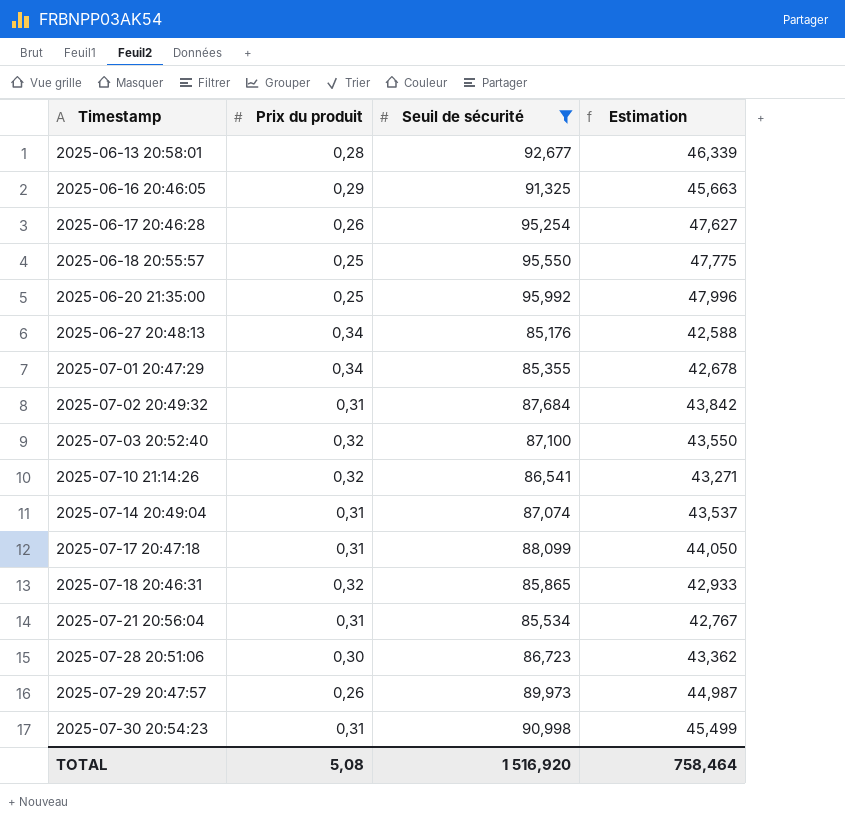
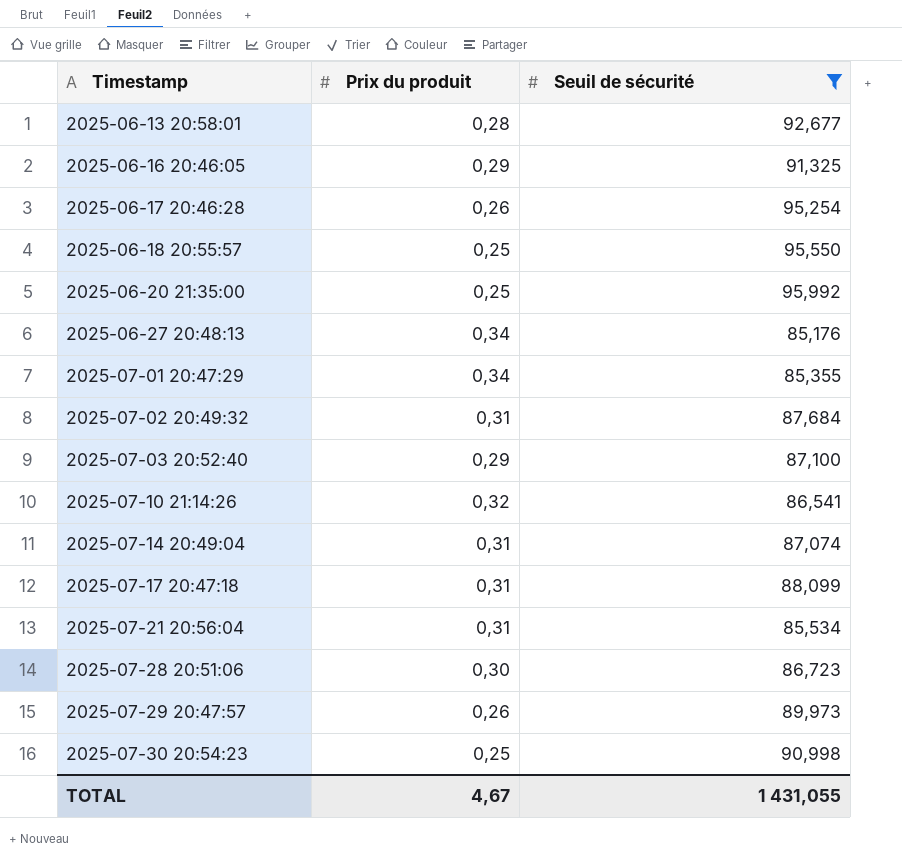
column Estimation | formula: [Seuil de sécurité] * 0,5 -> none
row 2025-07-18 20:46:31: 0,32 | 85,865 | 42,933 -> none
2025-07-03 20:52:40 | Prix du produit: 0,32 -> 0,29
2025-07-30 20:54:23 | Prix du produit: 0,31 -> 0,25
TOTAL | Prix du produit: 5,08 -> 4,67
TOTAL | Seuil de sécurité: 1 516,920 -> 1 431,055

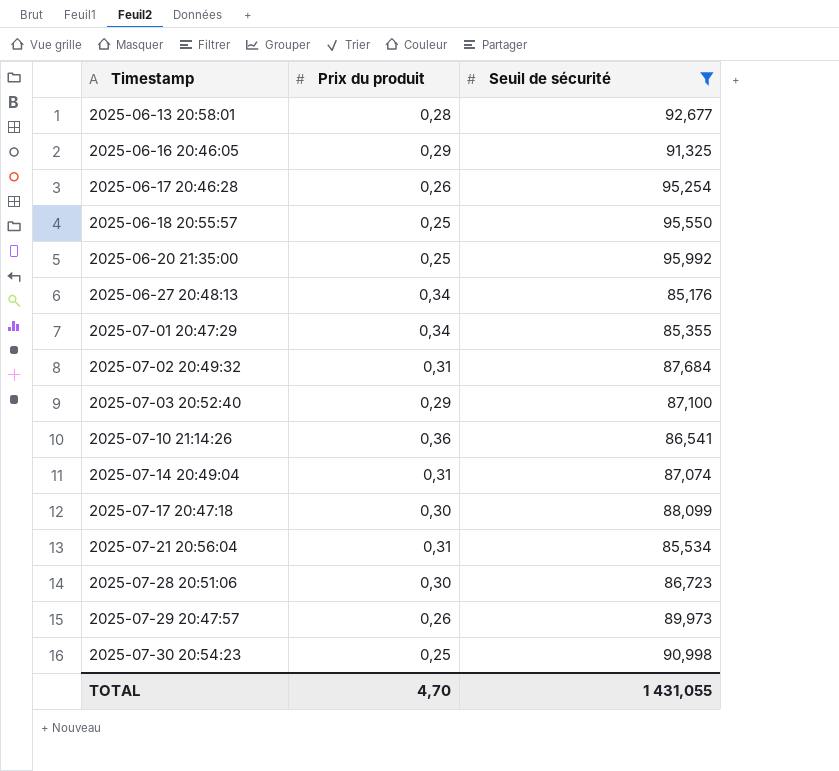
2025-07-10 21:14:26 | Prix du produit: 0,32 -> 0,36
2025-07-17 20:47:18 | Prix du produit: 0,31 -> 0,30
TOTAL | Prix du produit: 4,67 -> 4,70

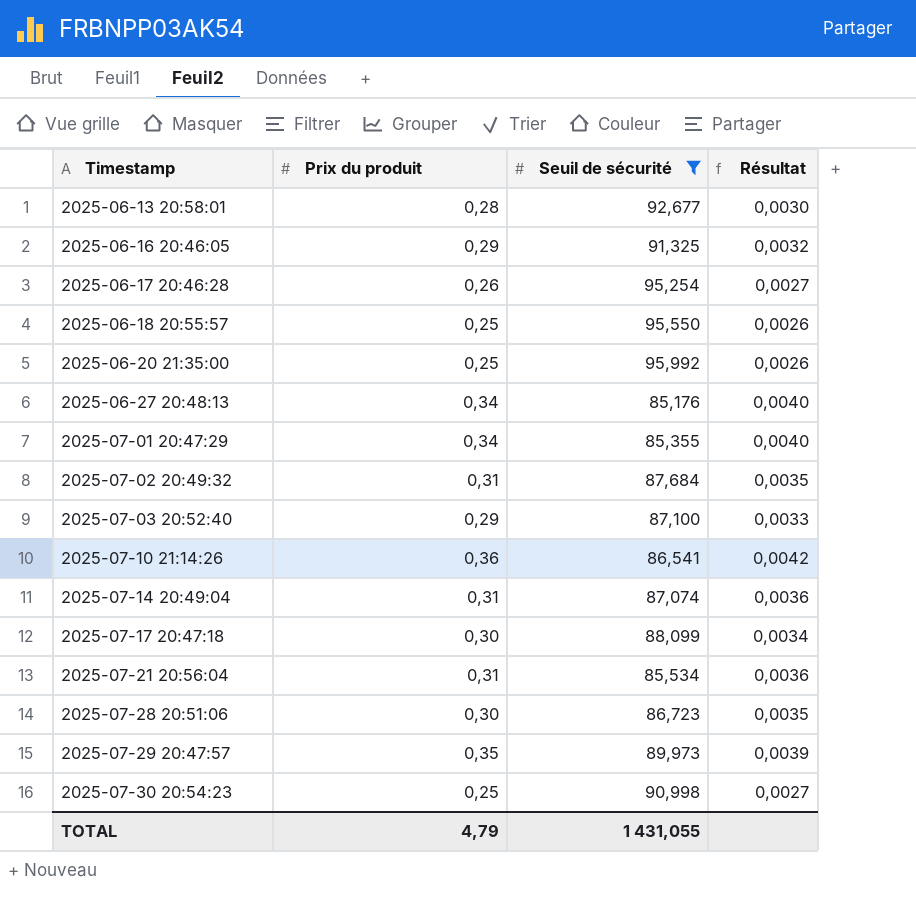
column Résultat | formula: none -> [Prix du produit] / [Seuil de sécurité]
2025-07-29 20:47:57 | Prix du produit: 0,26 -> 0,35
TOTAL | Prix du produit: 4,70 -> 4,79

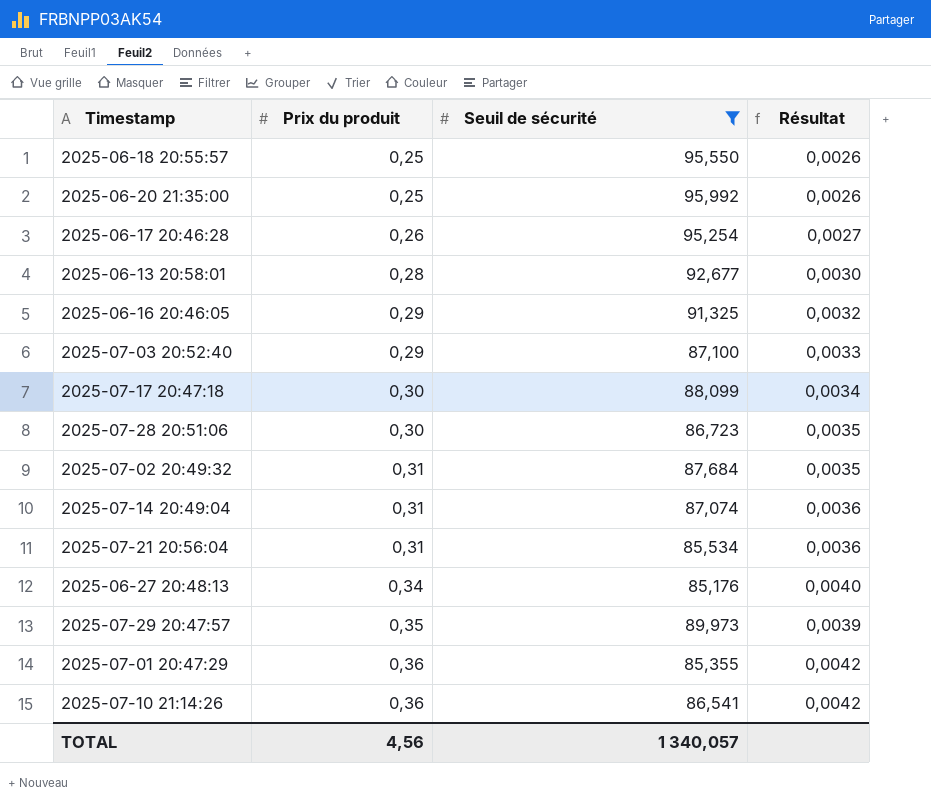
row order: Timestamp ascending -> Prix du produit ascending
row 2025-07-30 20:54:23: 0,25 | 90,998 | 0,0027 -> none
2025-07-01 20:47:29 | Prix du produit: 0,34 -> 0,36
2025-07-01 20:47:29 | Résultat: 0,0040 -> 0,0042
TOTAL | Prix du produit: 4,79 -> 4,56
TOTAL | Seuil de sécurité: 1 431,055 -> 1 340,057

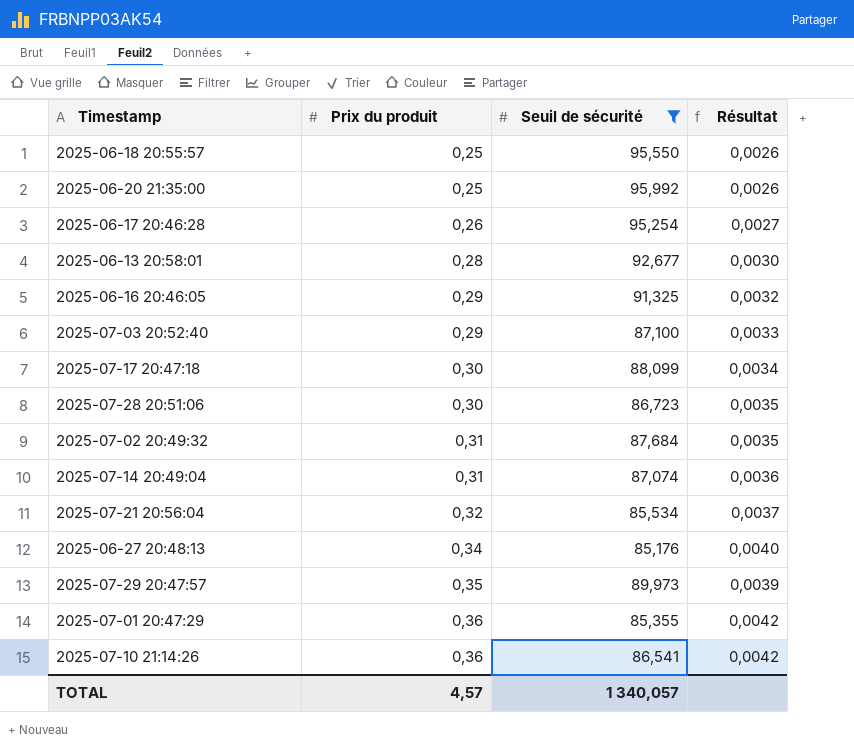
2025-07-21 20:56:04 | Prix du produit: 0,31 -> 0,32
2025-07-21 20:56:04 | Résultat: 0,0036 -> 0,0037
TOTAL | Prix du produit: 4,56 -> 4,57

